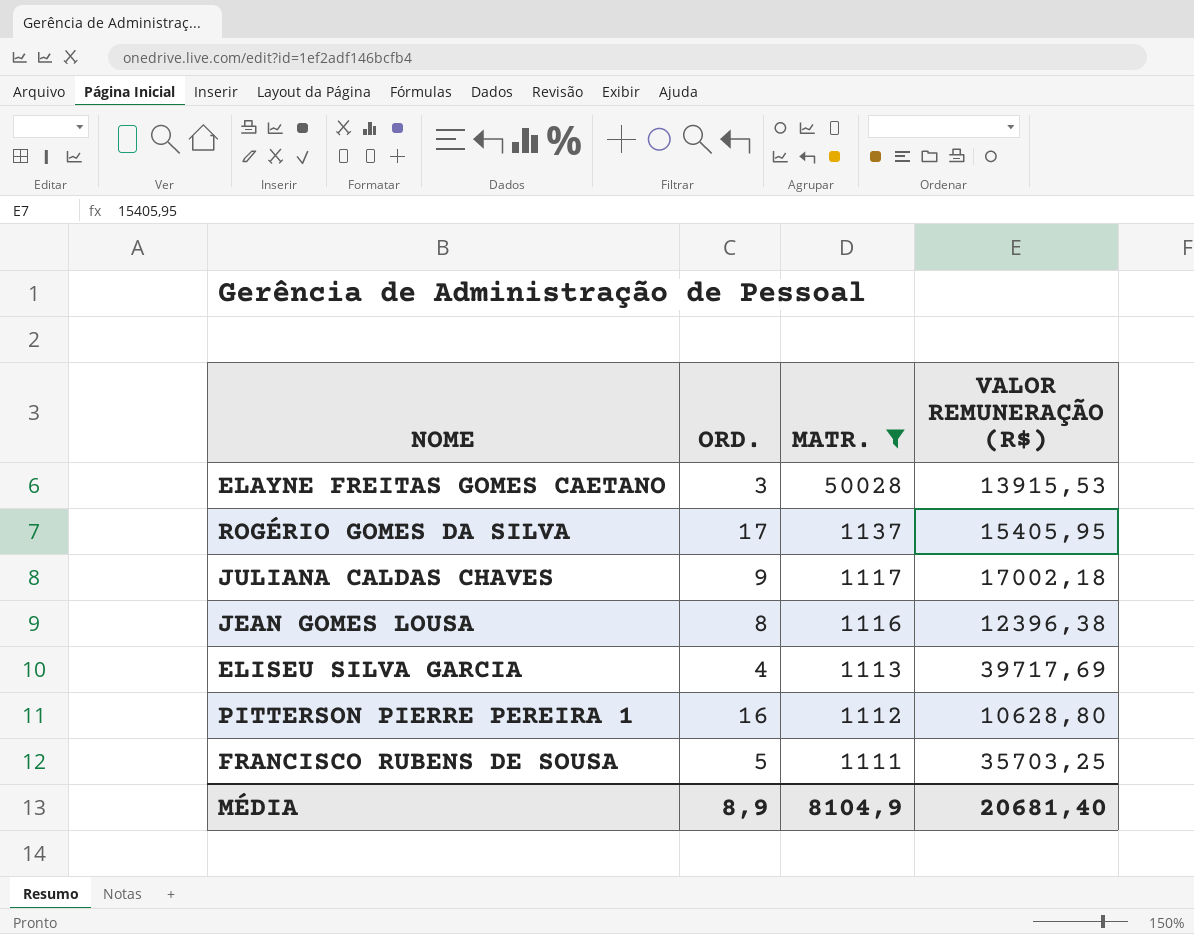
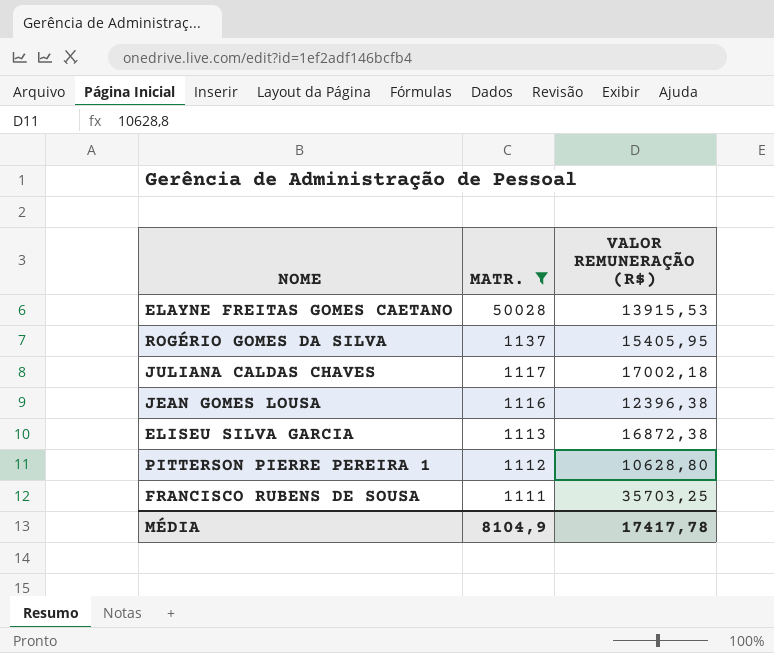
column ORD. | position: 2 -> none
ELISEU SILVA GARCIA | VALOR REMUNERAÇÃO (R$): 39717,69 -> 16872,38
MÉDIA | VALOR REMUNERAÇÃO (R$): 20681,40 -> 17417,78

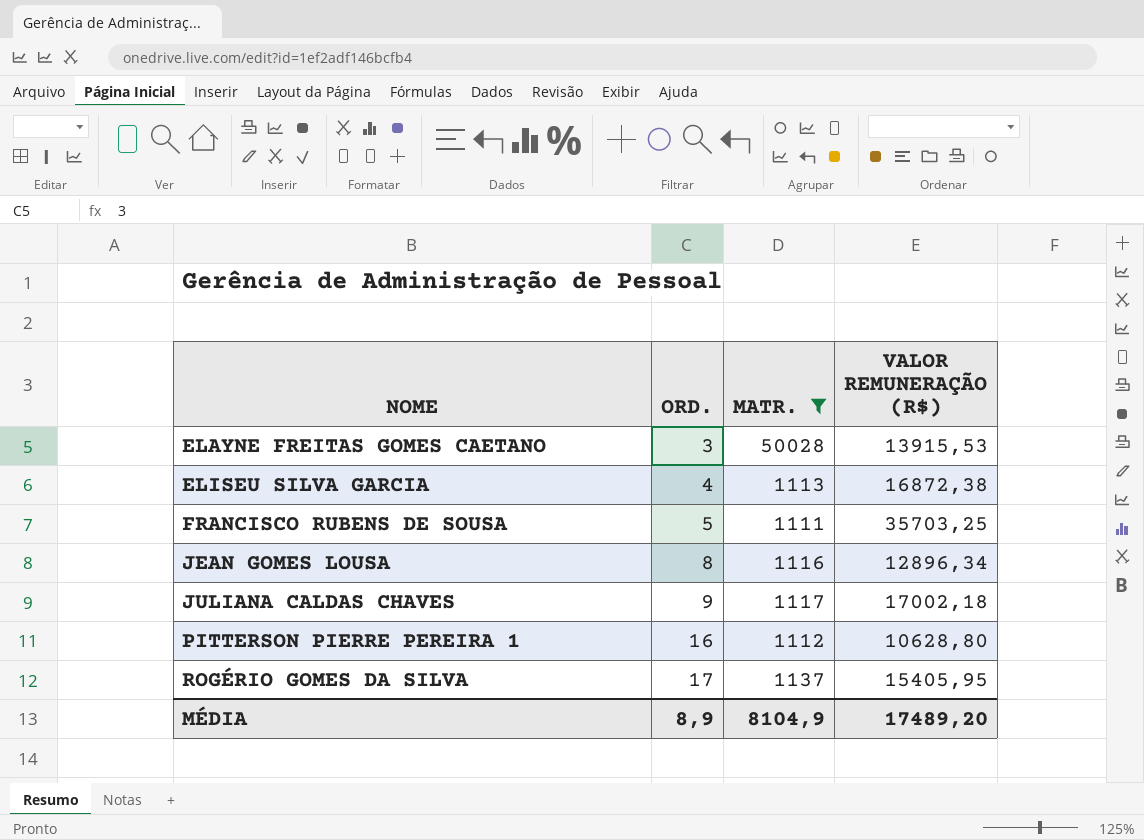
row order: MATR. descending -> NOME ascending
column ORD. | position: none -> 2
JEAN GOMES LOUSA | VALOR REMUNERAÇÃO (R$): 12396,38 -> 12896,34
MÉDIA | VALOR REMUNERAÇÃO (R$): 17417,78 -> 17489,20

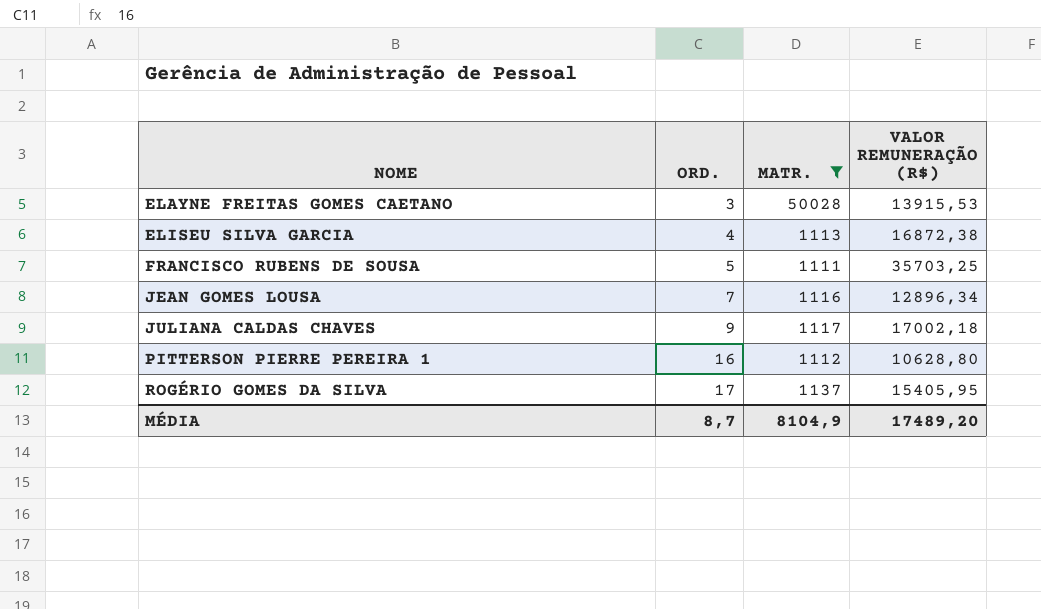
JEAN GOMES LOUSA | ORD.: 8 -> 7
MÉDIA | ORD.: 8,9 -> 8,7

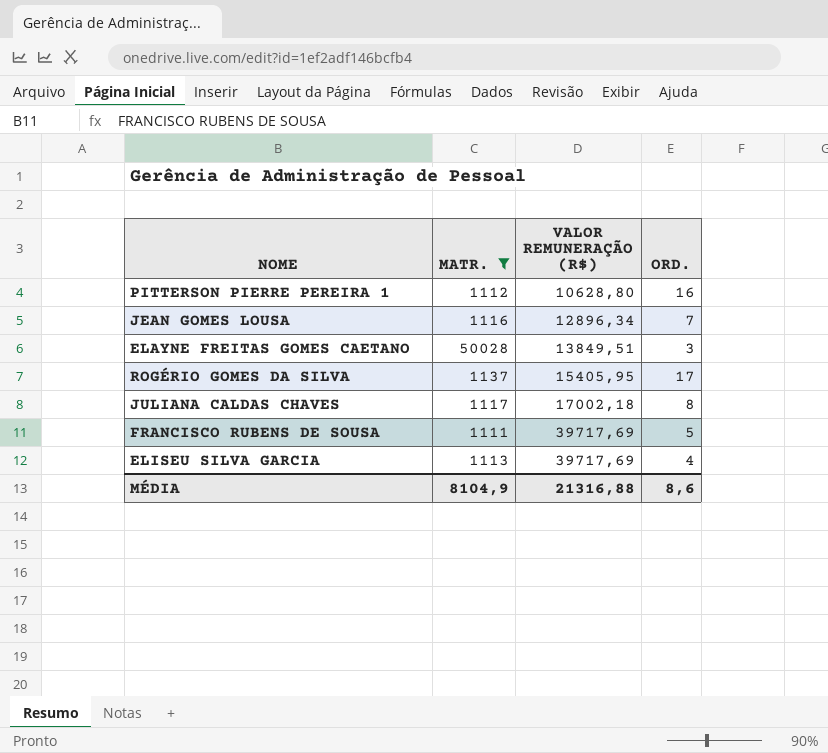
row order: NOME ascending -> VALOR REMUNERAÇÃO (R$) ascending
column ORD. | position: 2 -> 4
ELAYNE FREITAS GOMES CAETANO | VALOR REMUNERAÇÃO (R$): 13915,53 -> 13849,51
JULIANA CALDAS CHAVES | ORD.: 9 -> 8
FRANCISCO RUBENS DE SOUSA | VALOR REMUNERAÇÃO (R$): 35703,25 -> 39717,69
ELISEU SILVA GARCIA | VALOR REMUNERAÇÃO (R$): 16872,38 -> 39717,69
MÉDIA | VALOR REMUNERAÇÃO (R$): 17489,20 -> 21316,88
MÉDIA | ORD.: 8,7 -> 8,6

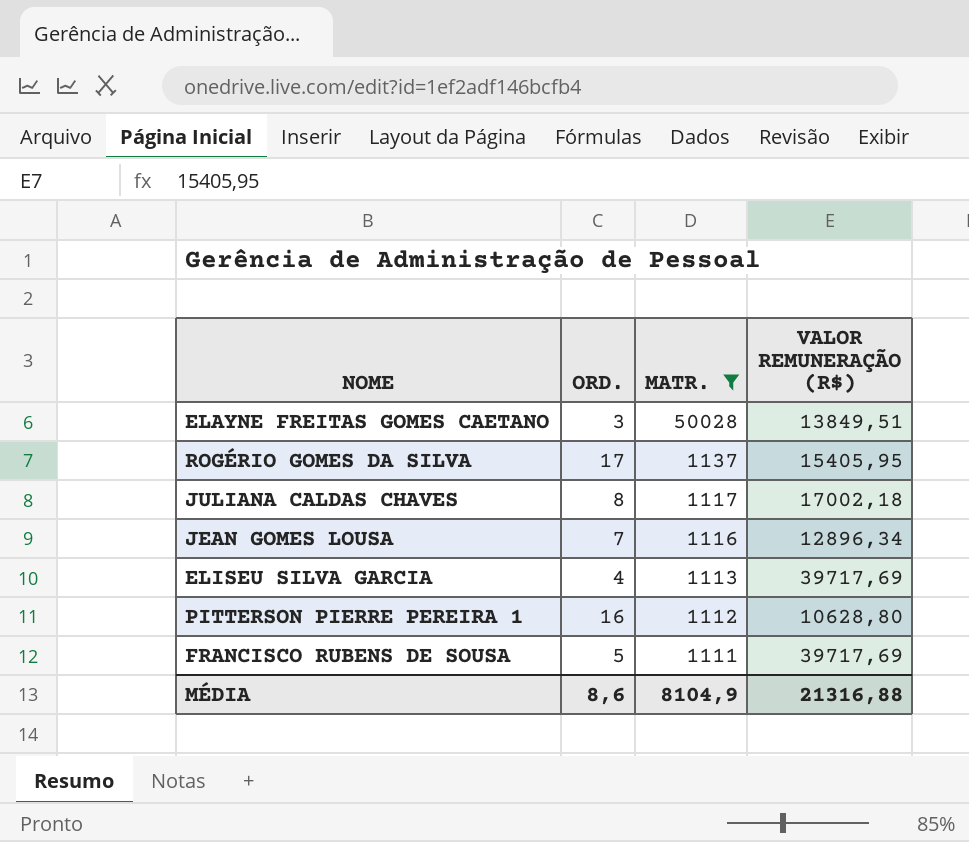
row order: VALOR REMUNERAÇÃO (R$) ascending -> MATR. descending
column ORD. | position: 4 -> 2

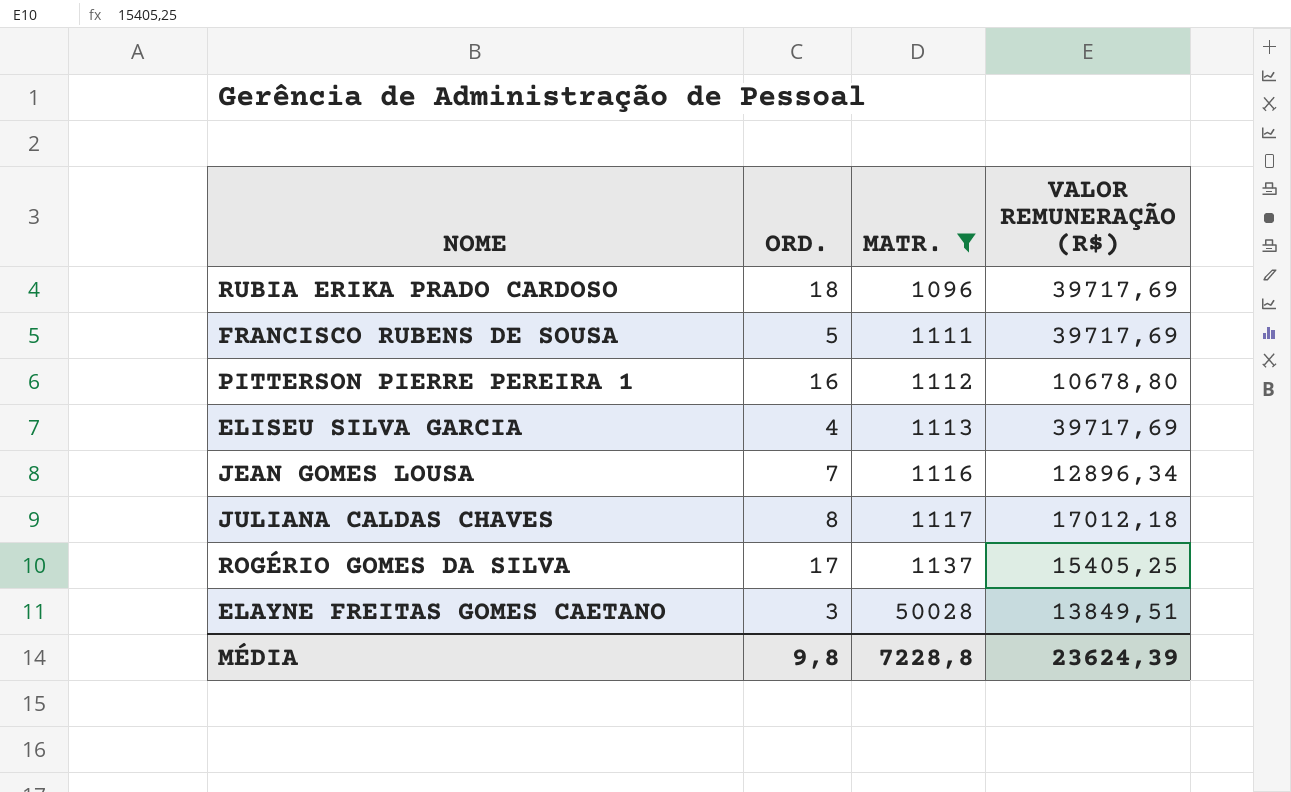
row order: MATR. descending -> MATR. ascending
row RUBIA ERIKA PRADO CARDOSO: none -> 18 | 1096 | 39717,69
PITTERSON PIERRE PEREIRA 1 | VALOR REMUNERAÇÃO (R$): 10628,80 -> 10678,80
JULIANA CALDAS CHAVES | VALOR REMUNERAÇÃO (R$): 17002,18 -> 17012,18
ROGÉRIO GOMES DA SILVA | VALOR REMUNERAÇÃO (R$): 15405,95 -> 15405,25
MÉDIA | ORD.: 8,6 -> 9,8
MÉDIA | MATR.: 8104,9 -> 7228,8
MÉDIA | VALOR REMUNERAÇÃO (R$): 21316,88 -> 23624,39

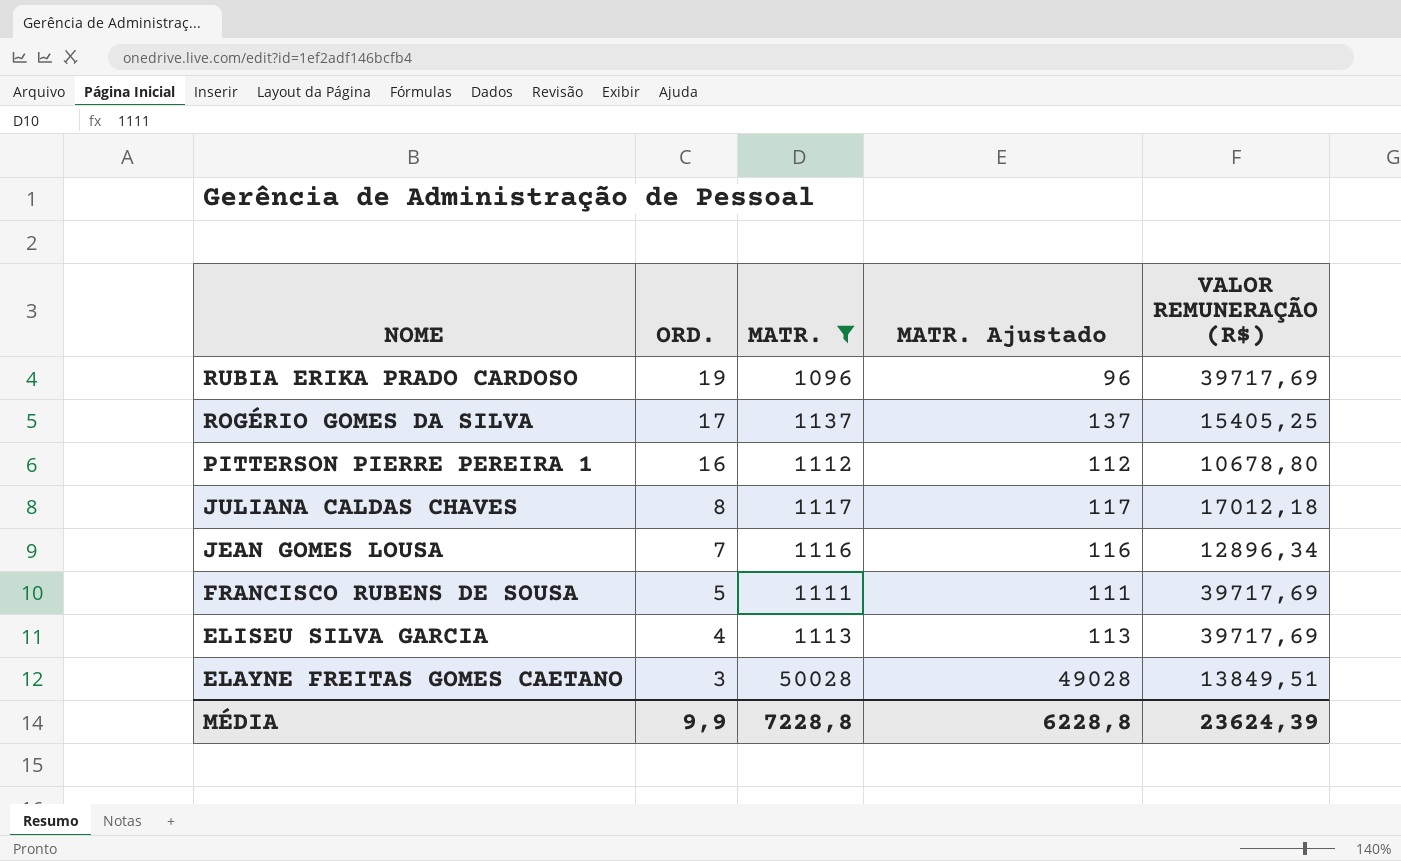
row order: MATR. ascending -> NOME descending
column MATR. Ajustado | formula: none -> [MATR.] - 1000
RUBIA ERIKA PRADO CARDOSO | ORD.: 18 -> 19
MÉDIA | ORD.: 9,8 -> 9,9

